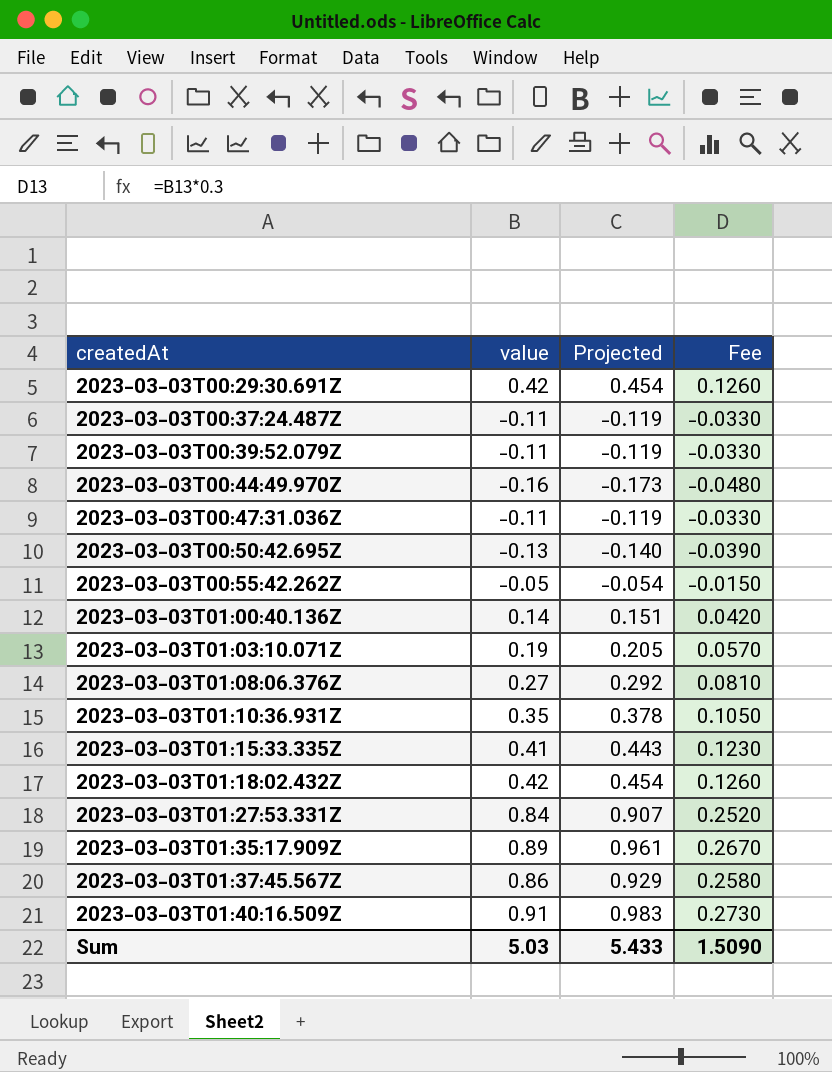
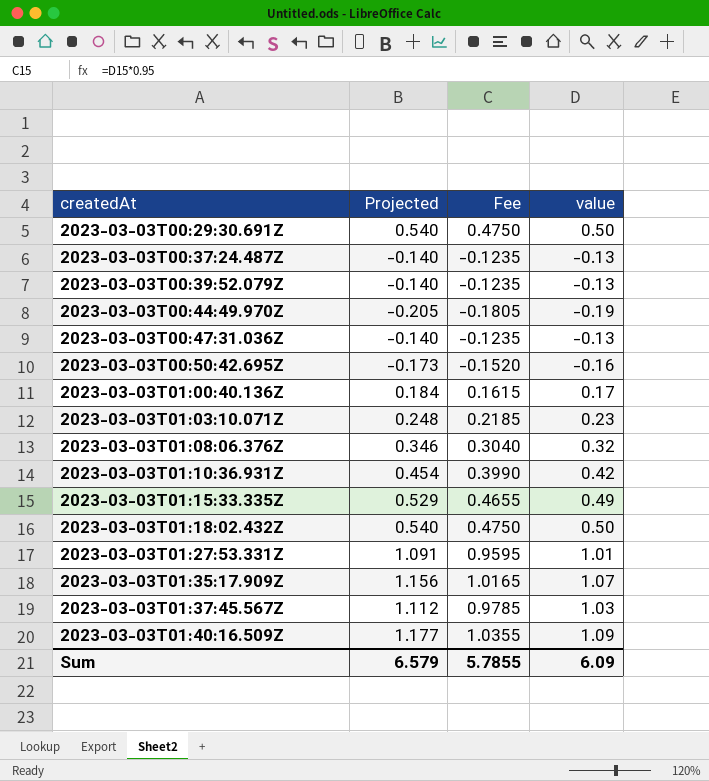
column Fee | formula: [value] * 0.3 -> [value] * 0.95
column value | position: 2 -> 4
row 2023-03-03T00:55:42.262Z: -0.05 | -0.054 | -0.0150 -> none
2023-03-03T00:29:30.691Z | Projected: 0.454 -> 0.540
2023-03-03T00:29:30.691Z | value: 0.42 -> 0.50
2023-03-03T00:37:24.487Z | Projected: -0.119 -> -0.140
2023-03-03T00:37:24.487Z | value: -0.11 -> -0.13
2023-03-03T00:39:52.079Z | Projected: -0.119 -> -0.140
2023-03-03T00:39:52.079Z | value: -0.11 -> -0.13
2023-03-03T00:44:49.970Z | Projected: -0.173 -> -0.205
2023-03-03T00:44:49.970Z | value: -0.16 -> -0.19
2023-03-03T00:47:31.036Z | Projected: -0.119 -> -0.140
2023-03-03T00:47:31.036Z | value: -0.11 -> -0.13
2023-03-03T00:50:42.695Z | Projected: -0.140 -> -0.173
2023-03-03T00:50:42.695Z | value: -0.13 -> -0.16
2023-03-03T01:00:40.136Z | Projected: 0.151 -> 0.184
2023-03-03T01:00:40.136Z | value: 0.14 -> 0.17
2023-03-03T01:03:10.071Z | Projected: 0.205 -> 0.248
2023-03-03T01:03:10.071Z | value: 0.19 -> 0.23
2023-03-03T01:08:06.376Z | Projected: 0.292 -> 0.346
2023-03-03T01:08:06.376Z | value: 0.27 -> 0.32
2023-03-03T01:10:36.931Z | Projected: 0.378 -> 0.454
2023-03-03T01:10:36.931Z | value: 0.35 -> 0.42
2023-03-03T01:15:33.335Z | Projected: 0.443 -> 0.529
2023-03-03T01:15:33.335Z | value: 0.41 -> 0.49
2023-03-03T01:18:02.432Z | Projected: 0.454 -> 0.540
2023-03-03T01:18:02.432Z | value: 0.42 -> 0.50
2023-03-03T01:27:53.331Z | Projected: 0.907 -> 1.091
2023-03-03T01:27:53.331Z | value: 0.84 -> 1.01
2023-03-03T01:35:17.909Z | Projected: 0.961 -> 1.156
2023-03-03T01:35:17.909Z | value: 0.89 -> 1.07
2023-03-03T01:37:45.567Z | Projected: 0.929 -> 1.112
2023-03-03T01:37:45.567Z | value: 0.86 -> 1.03
2023-03-03T01:40:16.509Z | Projected: 0.983 -> 1.177
2023-03-03T01:40:16.509Z | value: 0.91 -> 1.09
Sum | Projected: 5.433 -> 6.579
Sum | Fee: 1.5090 -> 5.7855
Sum | value: 5.03 -> 6.09

